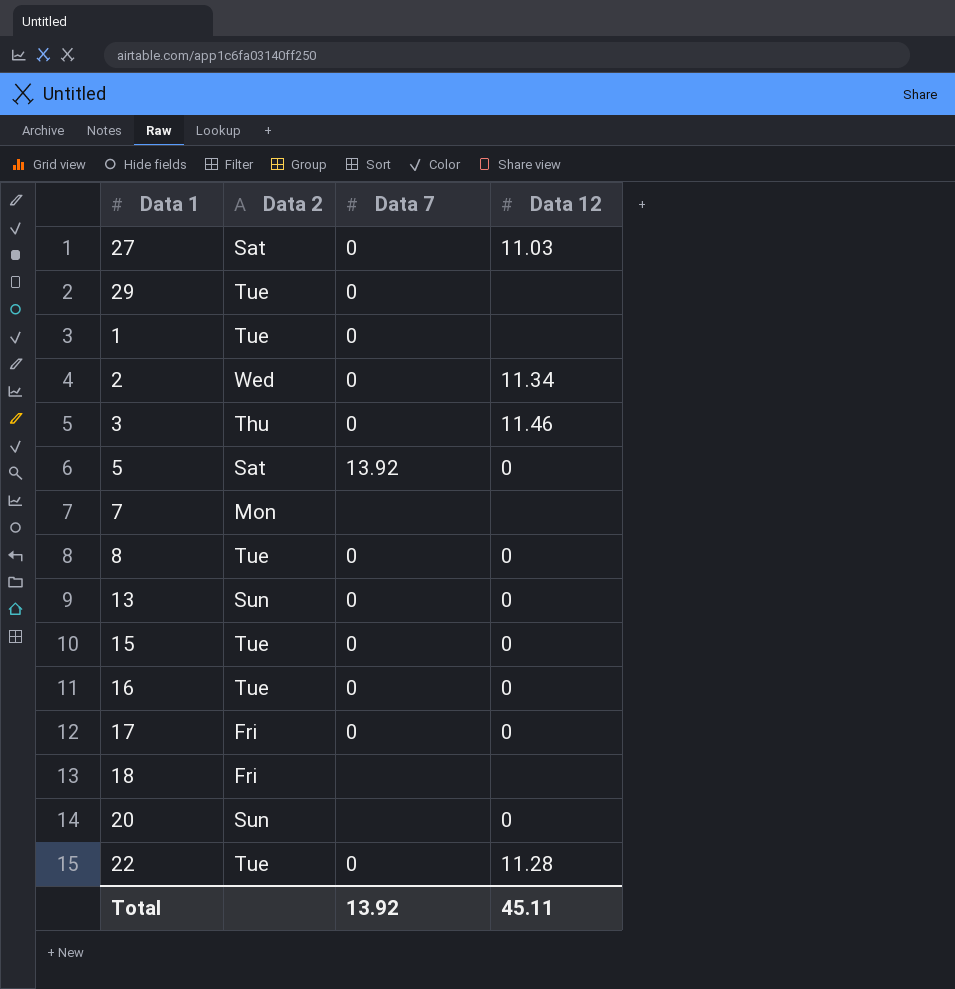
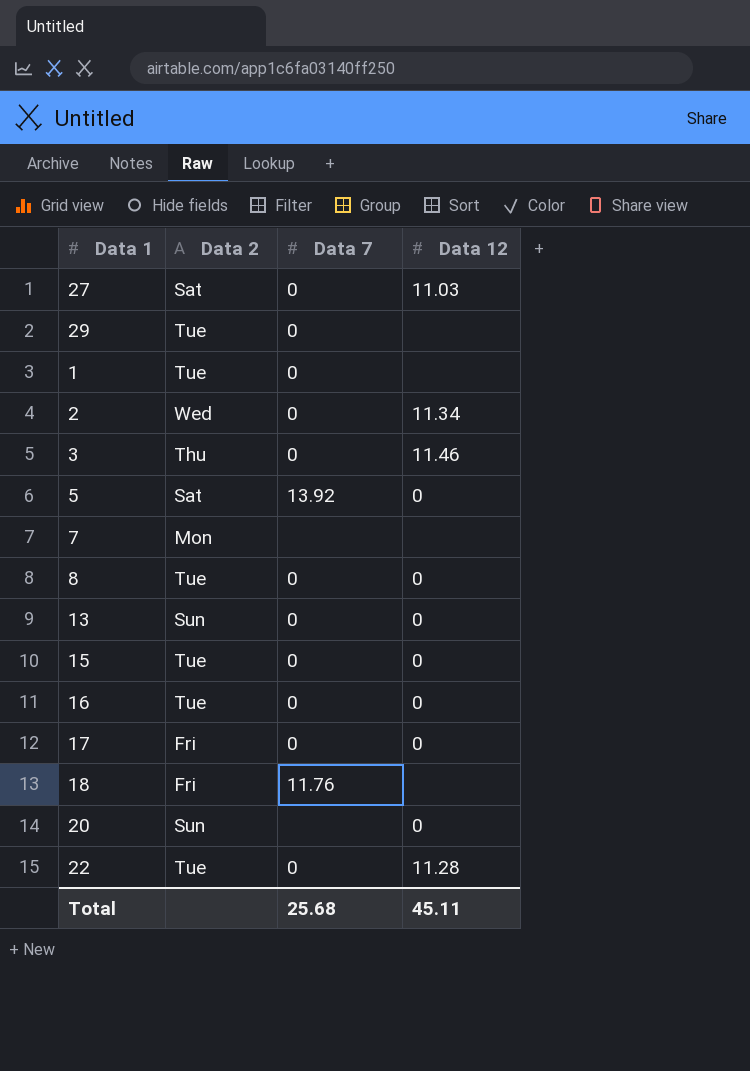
18 | Data 7: none -> 11.76
Total | Data 7: 13.92 -> 25.68

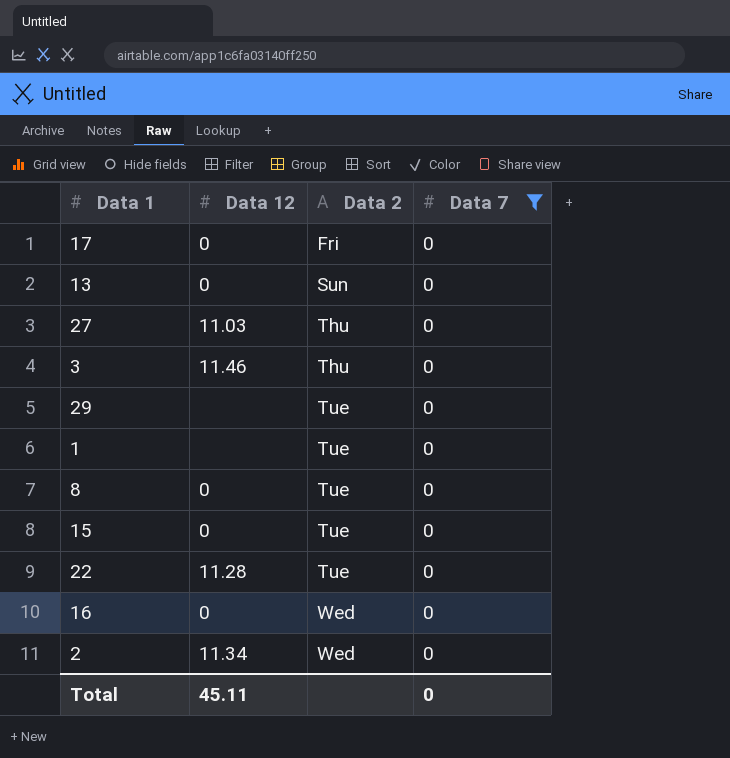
filter: none -> Data 7 = 0
row order: none -> Data 2 ascending
column Data 12 | position: 4 -> 2
27 | Data 2: Sat -> Thu
16 | Data 2: Tue -> Wed
Total | Data 7: 25.68 -> 0

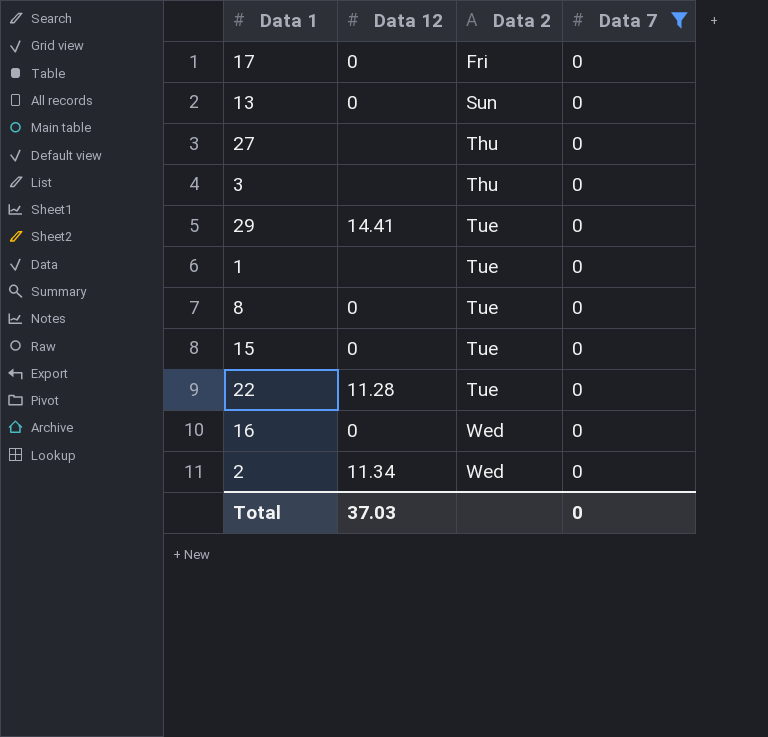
27 | Data 12: 11.03 -> none
3 | Data 12: 11.46 -> none
29 | Data 12: none -> 14.41
Total | Data 12: 45.11 -> 37.03

